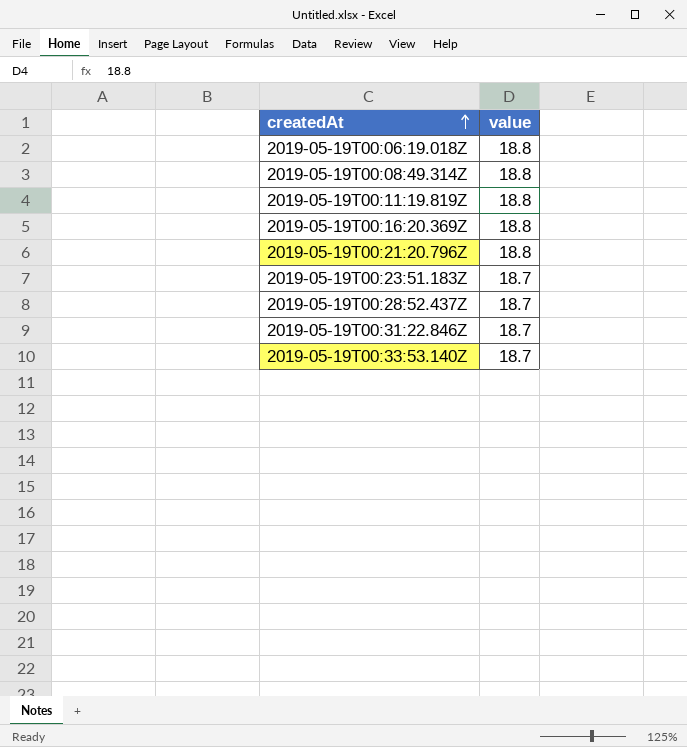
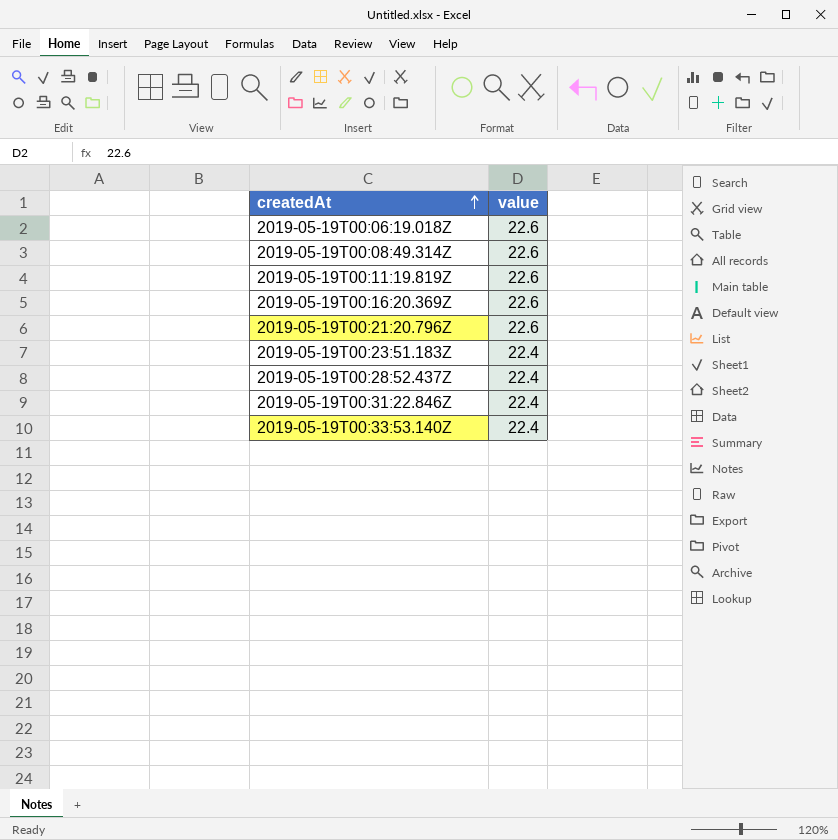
2019-05-19T00:06:19.018Z | value: 18.8 -> 22.6
2019-05-19T00:08:49.314Z | value: 18.8 -> 22.6
2019-05-19T00:11:19.819Z | value: 18.8 -> 22.6
2019-05-19T00:16:20.369Z | value: 18.8 -> 22.6
2019-05-19T00:21:20.796Z | value: 18.8 -> 22.6
2019-05-19T00:23:51.183Z | value: 18.7 -> 22.4
2019-05-19T00:28:52.437Z | value: 18.7 -> 22.4
2019-05-19T00:31:22.846Z | value: 18.7 -> 22.4
2019-05-19T00:33:53.140Z | value: 18.7 -> 22.4

